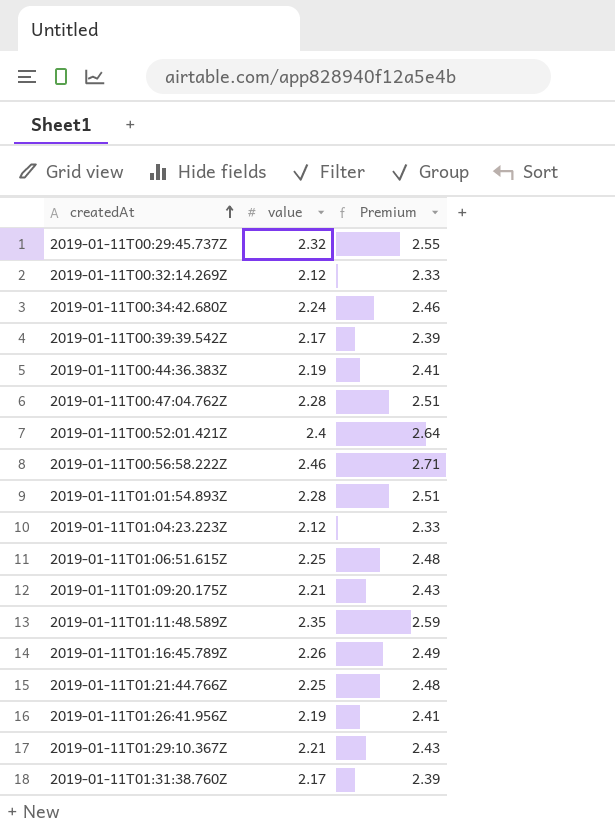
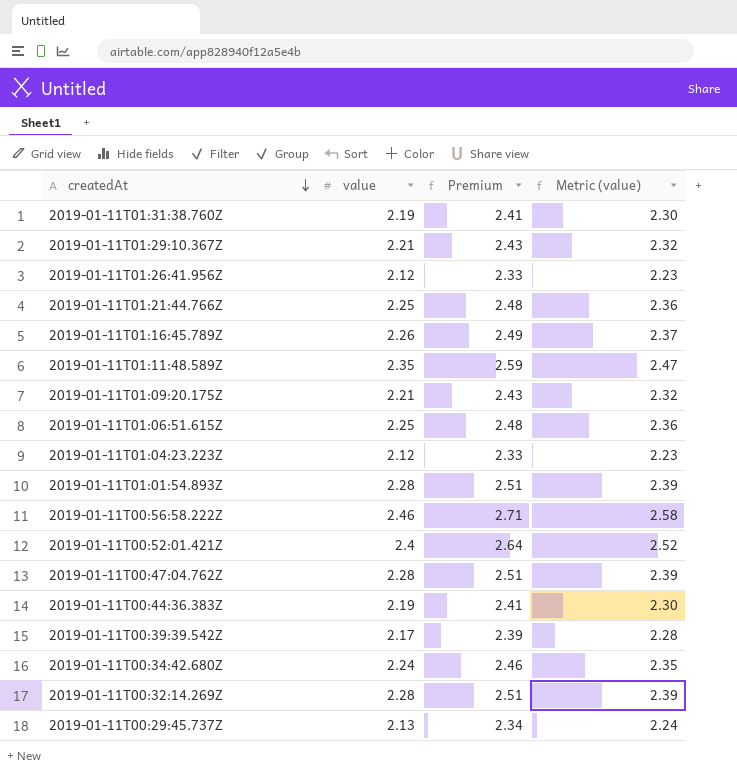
row order: createdAt ascending -> createdAt descending
column Metric (value) | formula: none -> [value] * 1.05
2019-01-11T01:31:38.760Z | value: 2.17 -> 2.19
2019-01-11T01:31:38.760Z | Premium: 2.39 -> 2.41
2019-01-11T01:26:41.956Z | value: 2.19 -> 2.12
2019-01-11T01:26:41.956Z | Premium: 2.41 -> 2.33
2019-01-11T00:32:14.269Z | value: 2.12 -> 2.28
2019-01-11T00:32:14.269Z | Premium: 2.33 -> 2.51
2019-01-11T00:29:45.737Z | value: 2.32 -> 2.13
2019-01-11T00:29:45.737Z | Premium: 2.55 -> 2.34

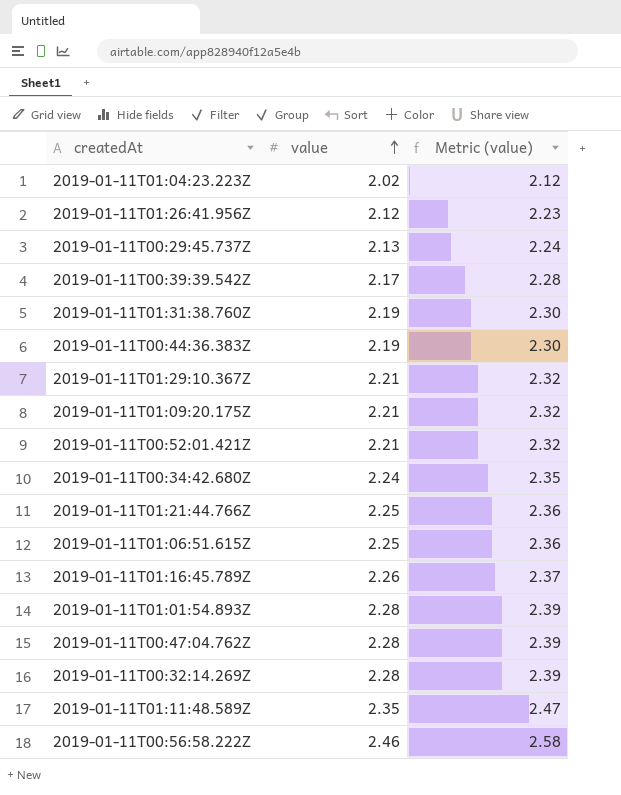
row order: createdAt descending -> value ascending
column Premium | formula: [value] * 1.1 -> none
2019-01-11T01:04:23.223Z | value: 2.12 -> 2.02
2019-01-11T01:04:23.223Z | Metric (value): 2.23 -> 2.12
2019-01-11T00:52:01.421Z | value: 2.4 -> 2.21
2019-01-11T00:52:01.421Z | Metric (value): 2.52 -> 2.32

